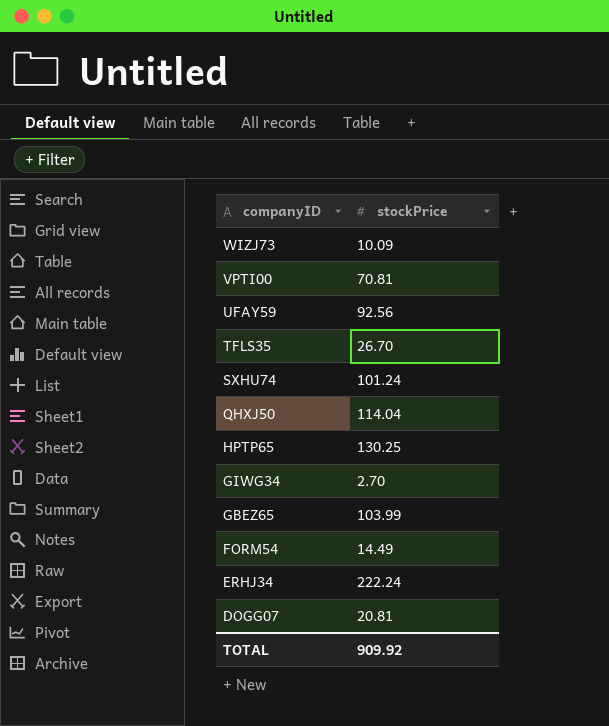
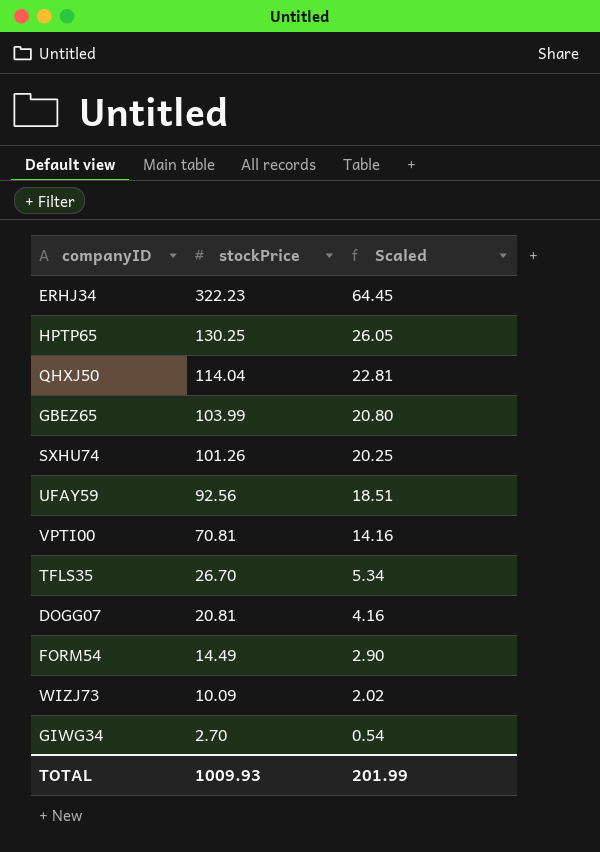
row order: companyID descending -> stockPrice descending
column Scaled | formula: none -> [stockPrice] * 0.2
ERHJ34 | stockPrice: 222.24 -> 322.23
SXHU74 | stockPrice: 101.24 -> 101.26
TOTAL | stockPrice: 909.92 -> 1009.93

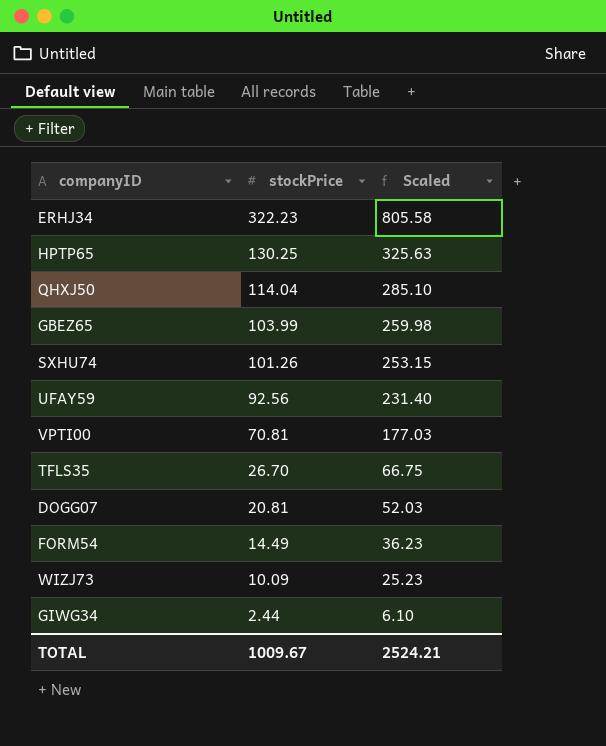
column Scaled | formula: [stockPrice] * 0.2 -> [stockPrice] * 2.5
GIWG34 | stockPrice: 2.70 -> 2.44
TOTAL | stockPrice: 1009.93 -> 1009.67
TOTAL | Scaled: 201.99 -> 2524.21

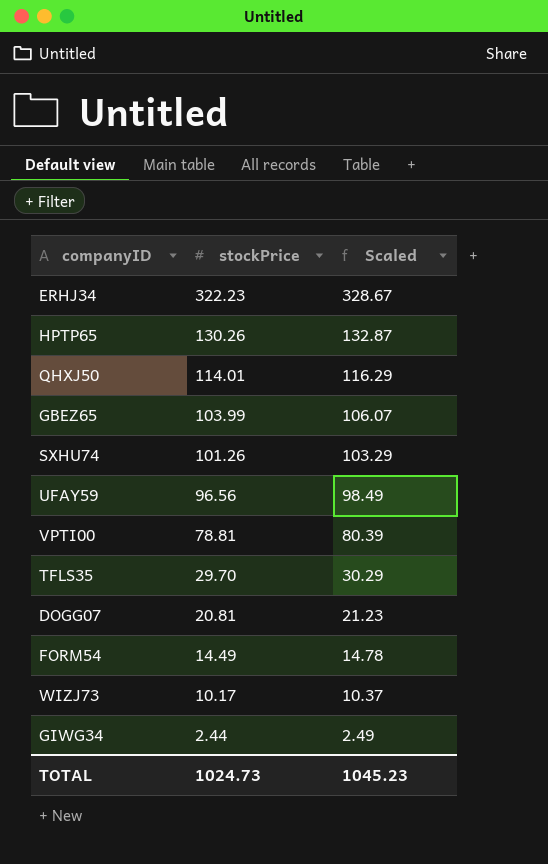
column Scaled | formula: [stockPrice] * 2.5 -> [stockPrice] * 1.02
HPTP65 | stockPrice: 130.25 -> 130.26
QHXJ50 | stockPrice: 114.04 -> 114.01
UFAY59 | stockPrice: 92.56 -> 96.56
VPTI00 | stockPrice: 70.81 -> 78.81
TFLS35 | stockPrice: 26.70 -> 29.70
WIZJ73 | stockPrice: 10.09 -> 10.17
TOTAL | stockPrice: 1009.67 -> 1024.73
TOTAL | Scaled: 2524.21 -> 1045.23

